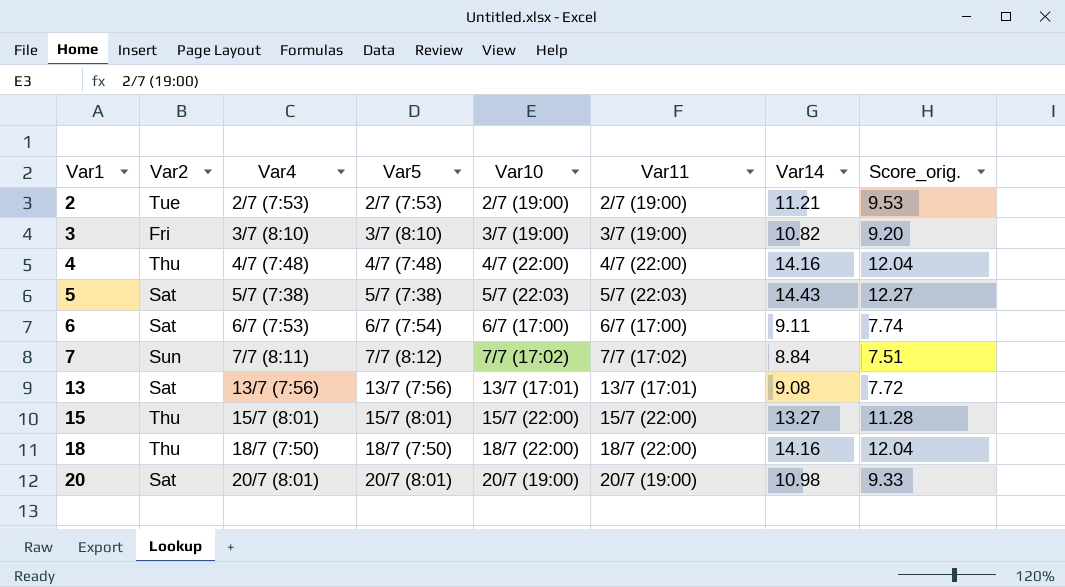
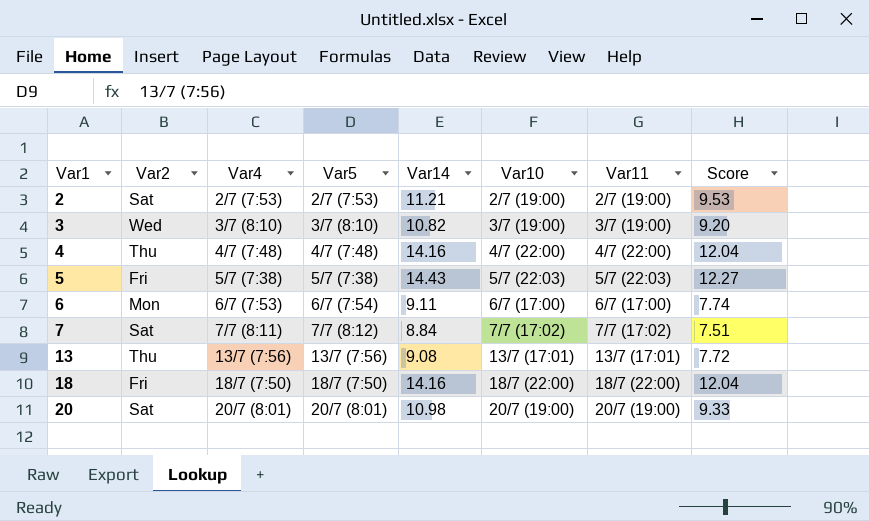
column Var14 | position: 7 -> 5
column name: Score_orig. -> Score
row 15: Thu | 15/7 (8:01) | 15/7 (8:01) | 15/7 (22:00) | 15/7 (22:00) | 13.27 | 11.28 -> none
2 | Var2: Tue -> Sat
3 | Var2: Fri -> Wed
5 | Var2: Sat -> Fri
6 | Var2: Sat -> Mon
7 | Var2: Sun -> Sat
13 | Var2: Sat -> Thu
18 | Var2: Thu -> Fri

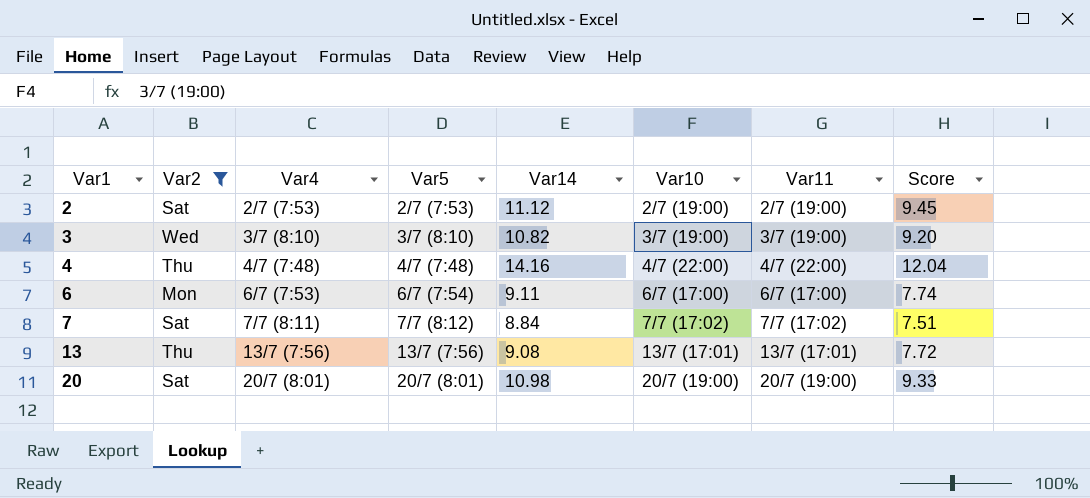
filter: none -> Var2 != Fri
2 | Var14: 11.21 -> 11.12
2 | Score: 9.53 -> 9.45

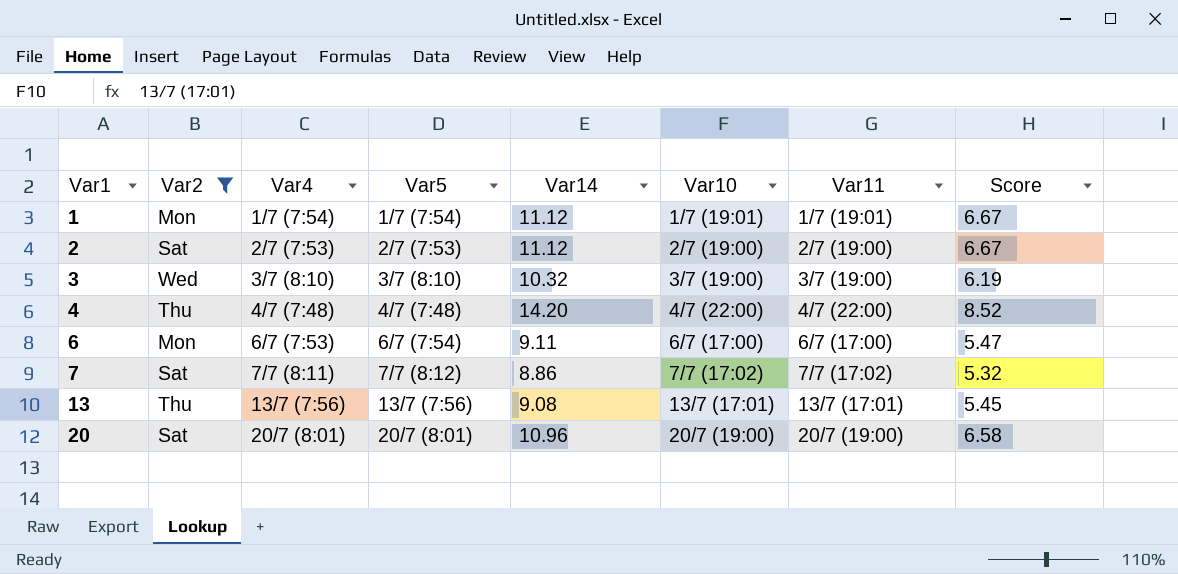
column Score | formula: [Var14] * 0.85 -> [Var14] * 0.6
row 1: none -> Mon | 1/7 (7:54) | 1/7 (7:54) | 11.12 | 1/7 (19:01) | 1/7 (19:01) | 6.67
3 | Var14: 10.82 -> 10.32
4 | Var14: 14.16 -> 14.20
7 | Var14: 8.84 -> 8.86
20 | Var14: 10.98 -> 10.96

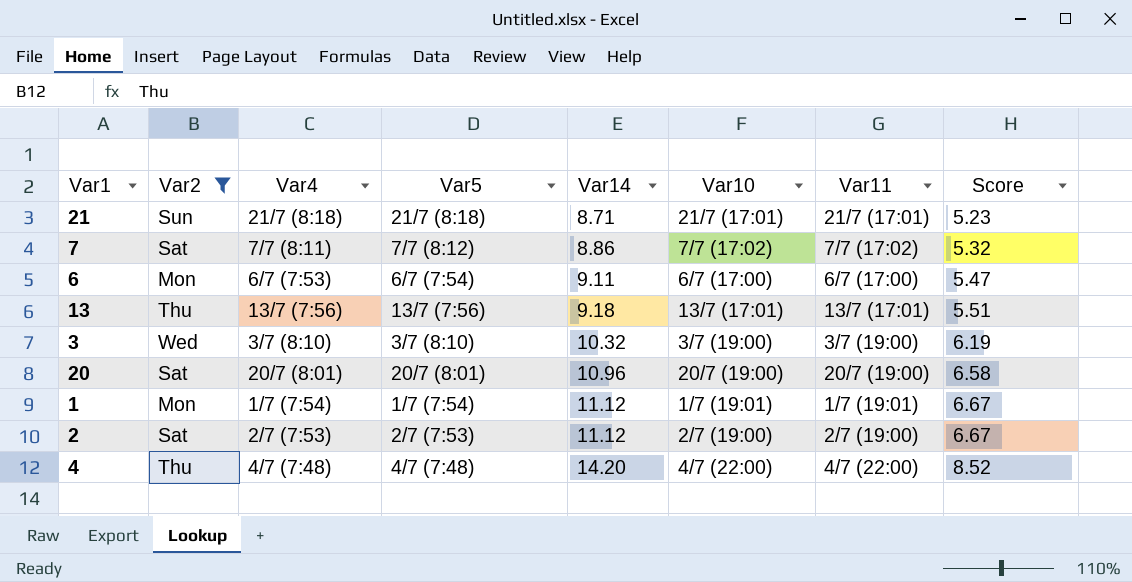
row order: Var1 ascending -> Var14 ascending
row 21: none -> Sun | 21/7 (8:18) | 21/7 (8:18) | 8.71 | 21/7 (17:01) | 21/7 (17:01) | 5.23
13 | Var14: 9.08 -> 9.18
13 | Score: 5.45 -> 5.51

